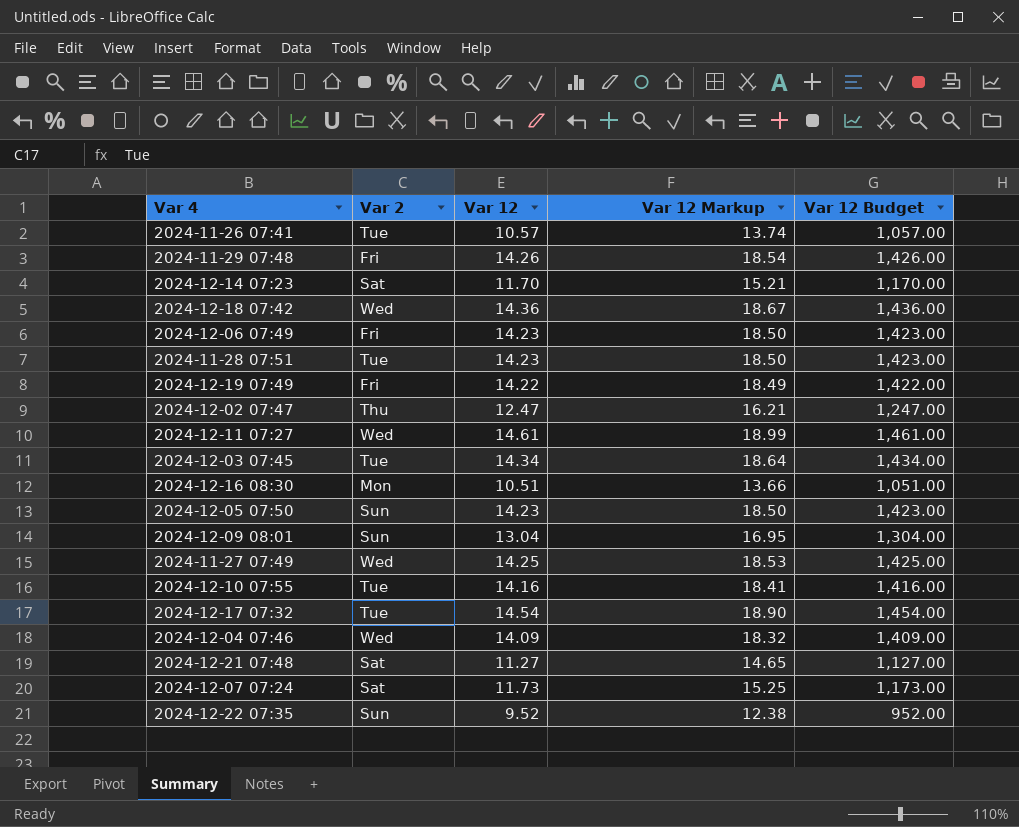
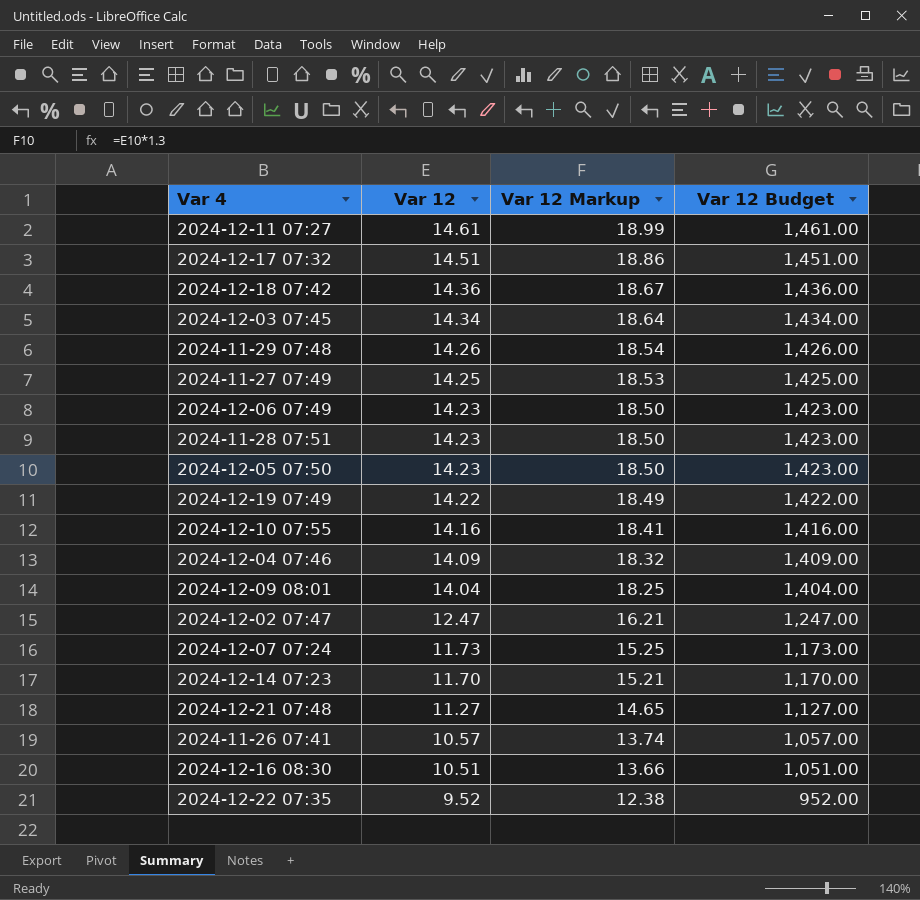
row order: none -> Var 12 descending
column Var 2 | position: 2 -> none
2024-12-17 07:32 | Var 12: 14.54 -> 14.51
2024-12-17 07:32 | Var 12 Markup: 18.90 -> 18.86
2024-12-17 07:32 | Var 12 Budget: 1,454.00 -> 1,451.00
2024-12-09 08:01 | Var 12: 13.04 -> 14.04
2024-12-09 08:01 | Var 12 Markup: 16.95 -> 18.25
2024-12-09 08:01 | Var 12 Budget: 1,304.00 -> 1,404.00

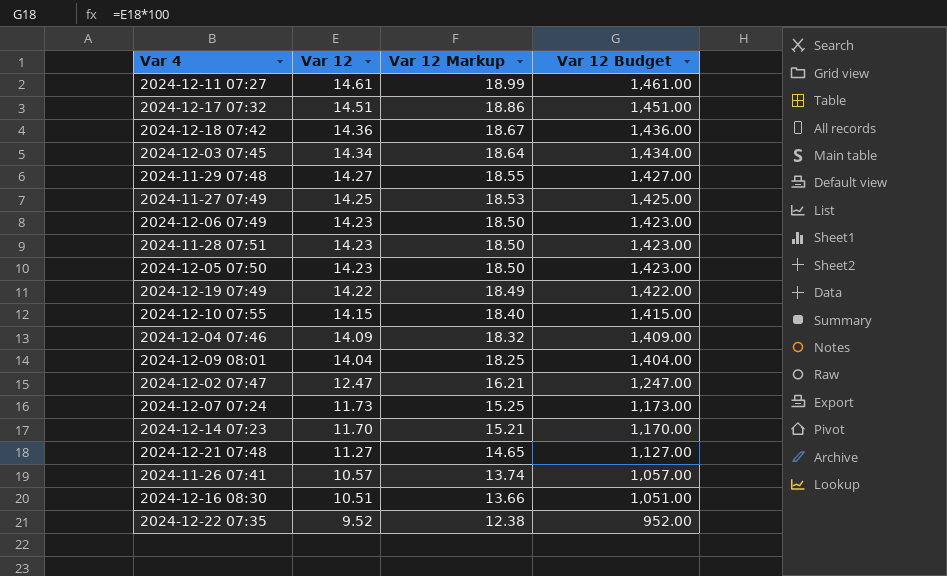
2024-11-29 07:48 | Var 12: 14.26 -> 14.27
2024-11-29 07:48 | Var 12 Markup: 18.54 -> 18.55
2024-11-29 07:48 | Var 12 Budget: 1,426.00 -> 1,427.00
2024-12-10 07:55 | Var 12: 14.16 -> 14.15
2024-12-10 07:55 | Var 12 Markup: 18.41 -> 18.40
2024-12-10 07:55 | Var 12 Budget: 1,416.00 -> 1,415.00

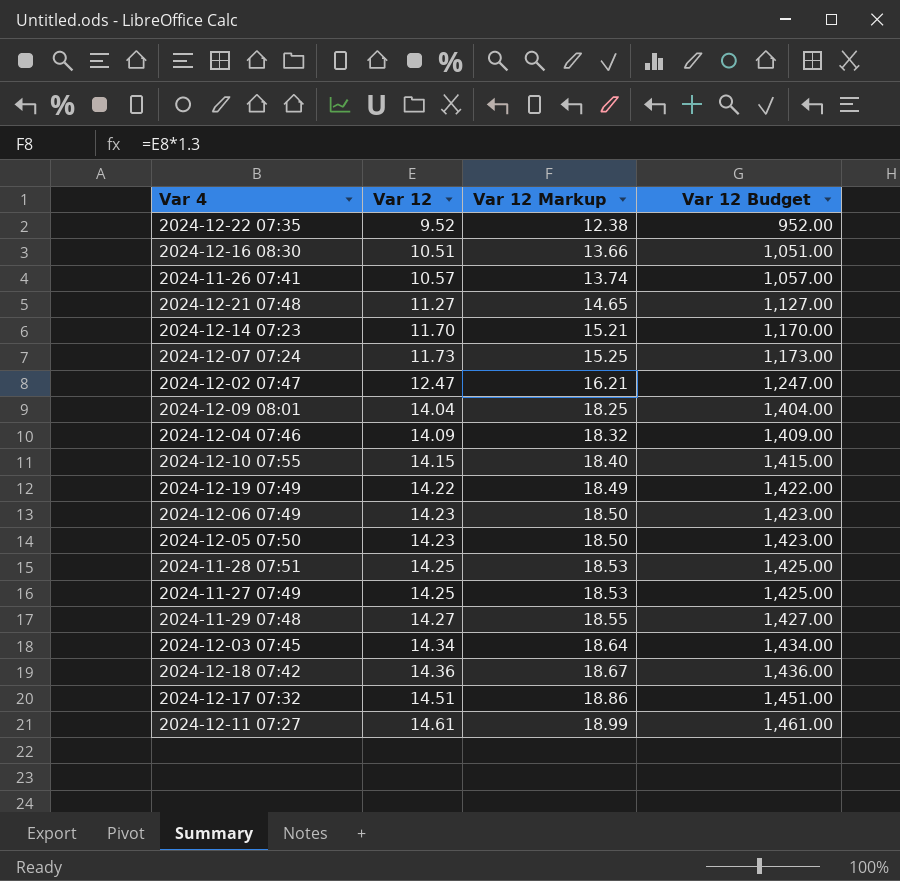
row order: Var 12 descending -> Var 12 ascending
2024-11-28 07:51 | Var 12: 14.23 -> 14.25
2024-11-28 07:51 | Var 12 Markup: 18.50 -> 18.53
2024-11-28 07:51 | Var 12 Budget: 1,423.00 -> 1,425.00

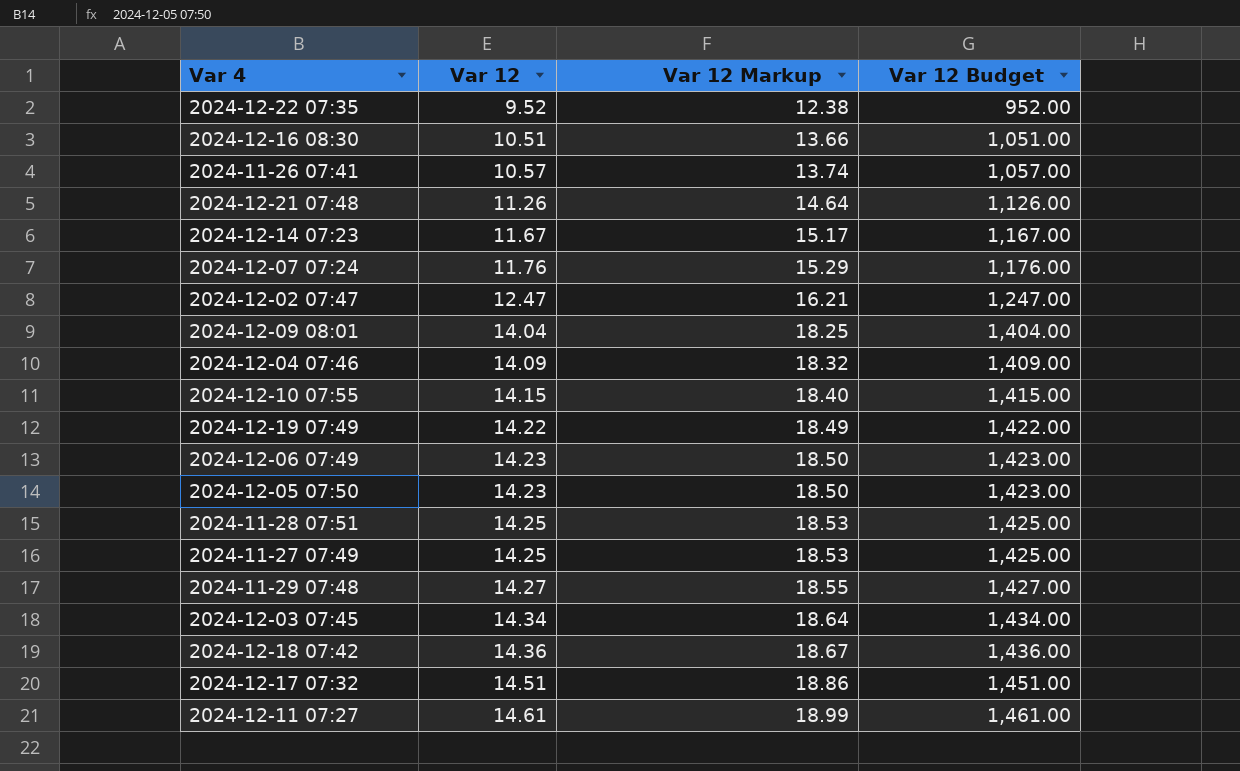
2024-12-21 07:48 | Var 12: 11.27 -> 11.26
2024-12-21 07:48 | Var 12 Markup: 14.65 -> 14.64
2024-12-21 07:48 | Var 12 Budget: 1,127.00 -> 1,126.00
2024-12-14 07:23 | Var 12: 11.70 -> 11.67
2024-12-14 07:23 | Var 12 Markup: 15.21 -> 15.17
2024-12-14 07:23 | Var 12 Budget: 1,170.00 -> 1,167.00
2024-12-07 07:24 | Var 12: 11.73 -> 11.76
2024-12-07 07:24 | Var 12 Markup: 15.25 -> 15.29
2024-12-07 07:24 | Var 12 Budget: 1,173.00 -> 1,176.00

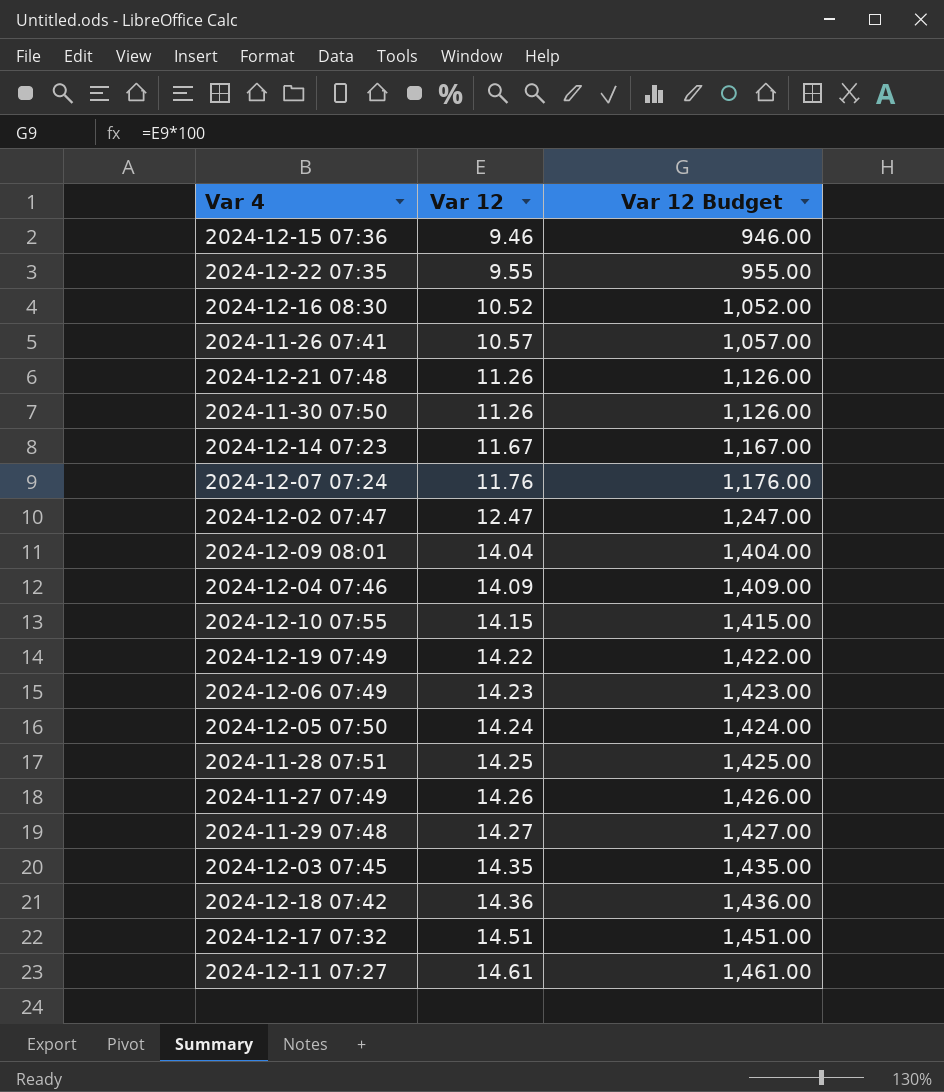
column Var 12 Markup | formula: [Var 12] * 1.3 -> none
row 2024-12-15 07:36: none -> 9.46 | 946.00
2024-12-22 07:35 | Var 12: 9.52 -> 9.55
2024-12-22 07:35 | Var 12 Budget: 952.00 -> 955.00
2024-12-16 08:30 | Var 12: 10.51 -> 10.52
2024-12-16 08:30 | Var 12 Budget: 1,051.00 -> 1,052.00
row 2024-11-30 07:50: none -> 11.26 | 1,126.00
2024-12-05 07:50 | Var 12: 14.23 -> 14.24
2024-12-05 07:50 | Var 12 Budget: 1,423.00 -> 1,424.00
2024-11-27 07:49 | Var 12: 14.25 -> 14.26
2024-11-27 07:49 | Var 12 Budget: 1,425.00 -> 1,426.00
2024-12-03 07:45 | Var 12: 14.34 -> 14.35
2024-12-03 07:45 | Var 12 Budget: 1,434.00 -> 1,435.00

